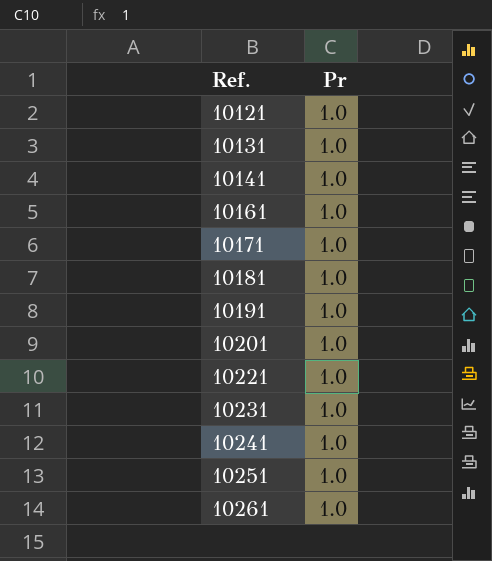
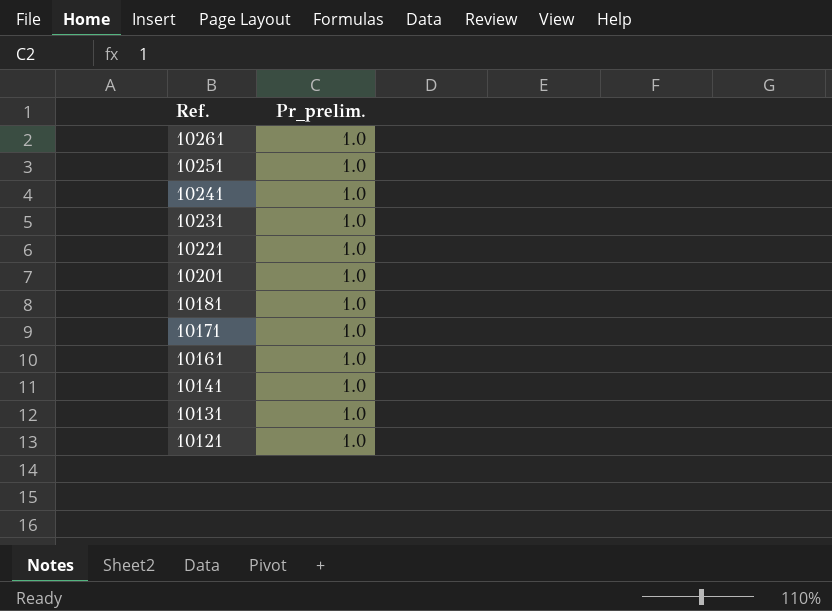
row order: Ref. ascending -> Ref. descending
column name: Pr -> Pr_prelim.
row 10191: 1.0 -> none

